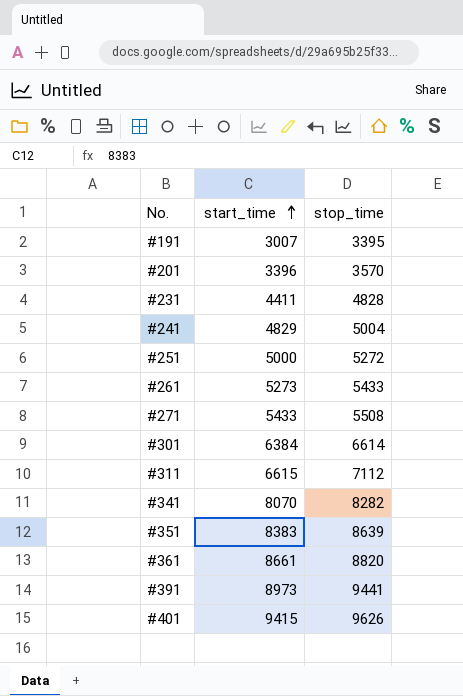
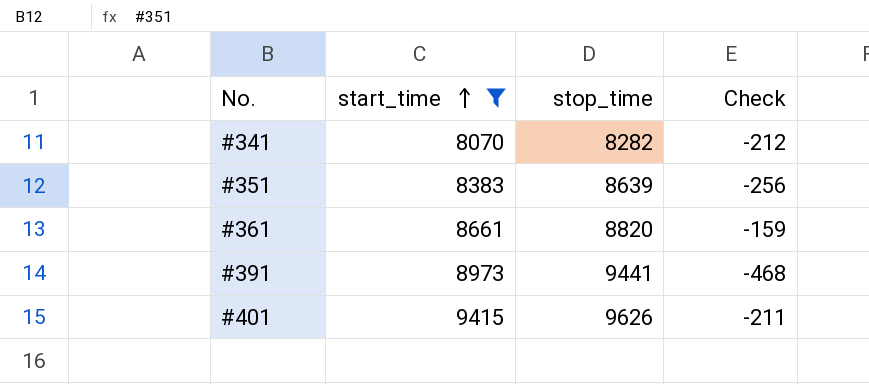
filter: none -> start_time >= 8070
column Check | formula: none -> [start_time] - [stop_time]

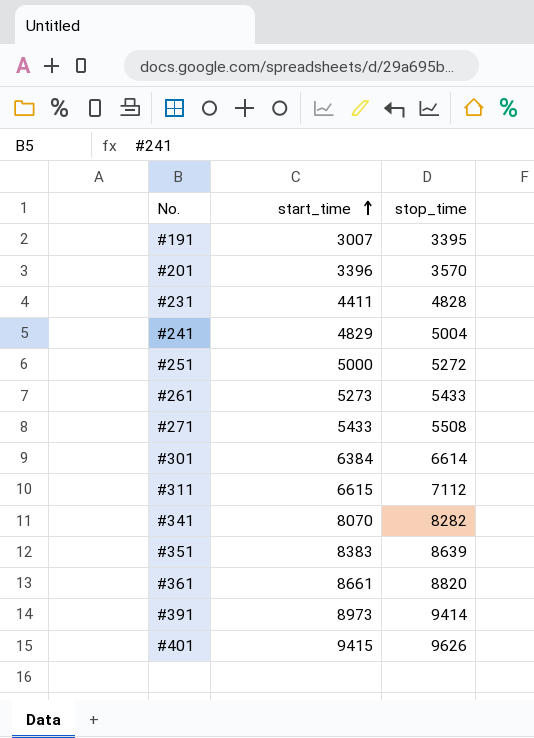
filter: start_time >= 8070 -> none
column Check | formula: [start_time] - [stop_time] -> none
#391 | stop_time: 9441 -> 9414

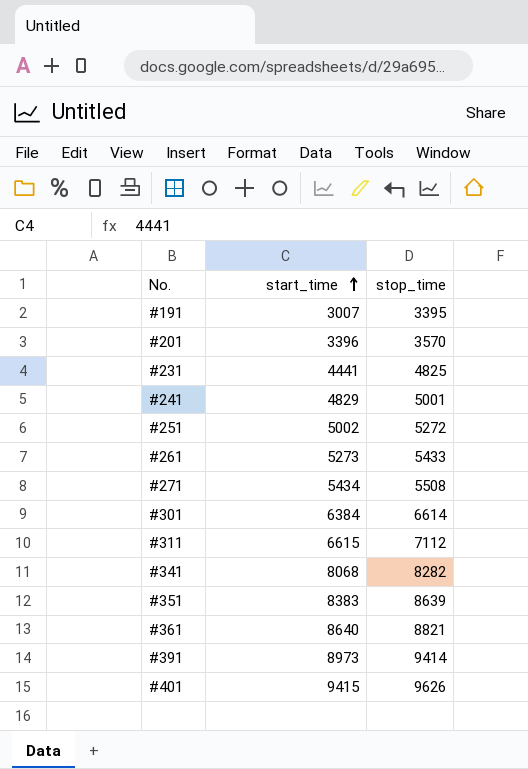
#231 | start_time: 4411 -> 4441
#231 | stop_time: 4828 -> 4825
#241 | stop_time: 5004 -> 5001
#251 | start_time: 5000 -> 5002
#271 | start_time: 5433 -> 5434
#341 | start_time: 8070 -> 8068
#361 | start_time: 8661 -> 8640
#361 | stop_time: 8820 -> 8821

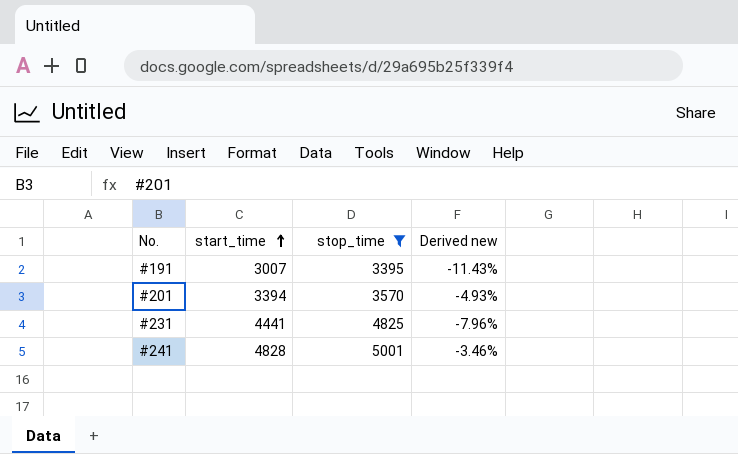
filter: none -> stop_time <= 5001
column Derived new | formula: none -> ([start_time] - [stop_time]) / [stop_time]
#201 | start_time: 3396 -> 3394
#241 | start_time: 4829 -> 4828

